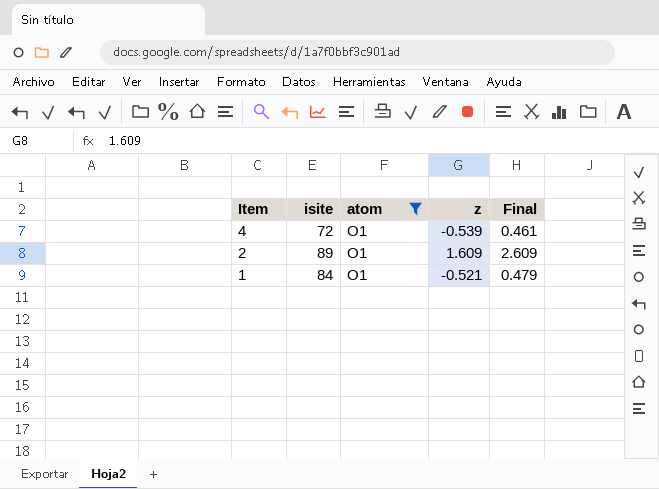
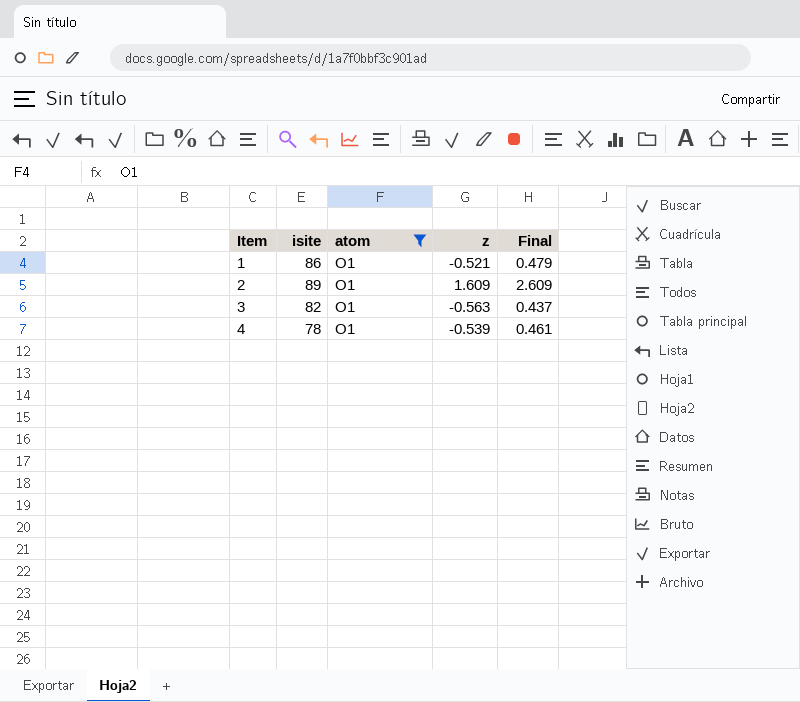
row order: Item descending -> Item ascending
1 | isite: 84 -> 86
row 3: none -> 82 | O1 | -0.563 | 0.437
4 | isite: 72 -> 78

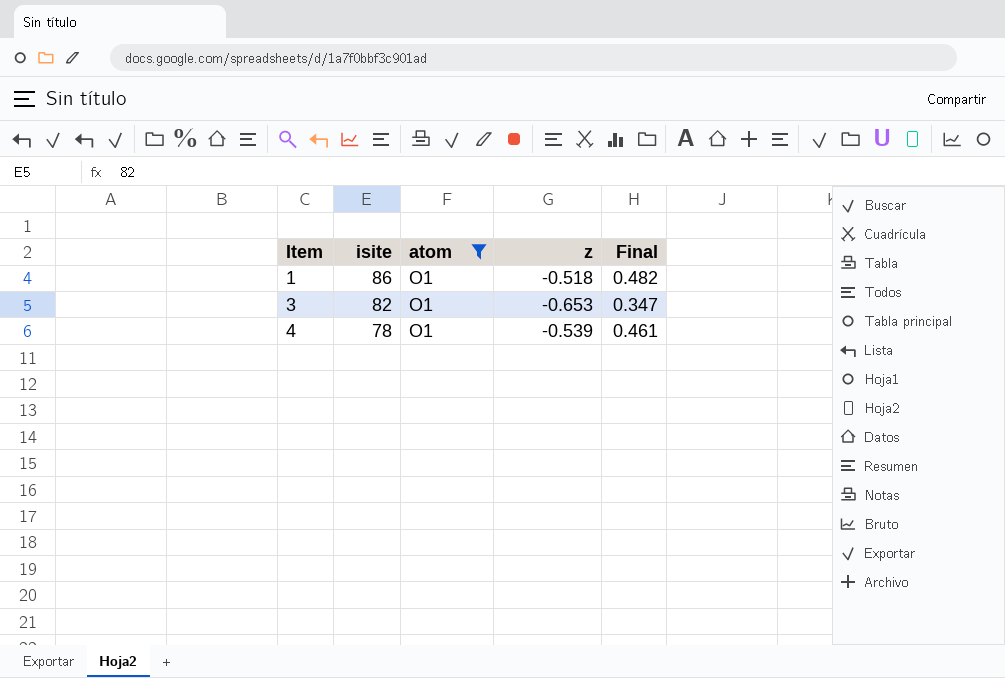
row 2: 89 | O1 | 1.609 | 2.609 -> none
1 | z: -0.521 -> -0.518
1 | Final: 0.479 -> 0.482
3 | z: -0.563 -> -0.653
3 | Final: 0.437 -> 0.347

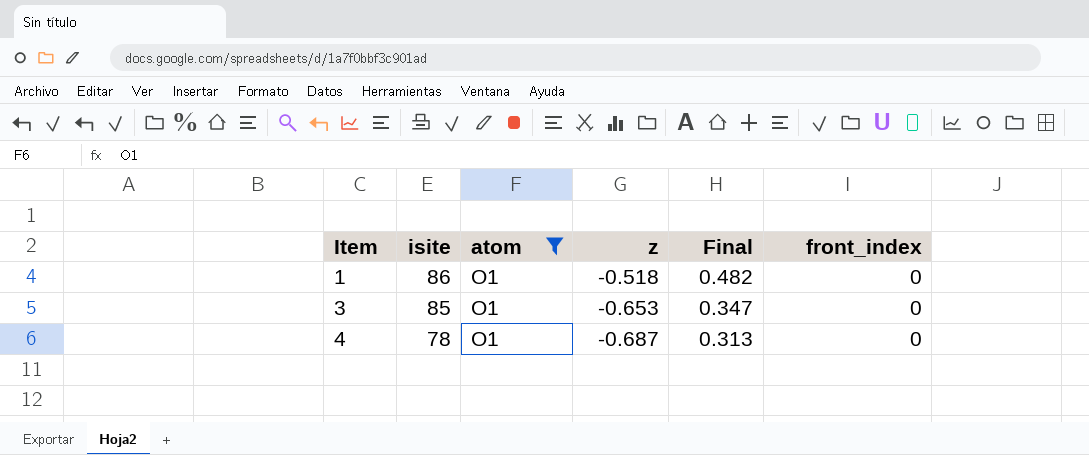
column front_index | position: none -> 6
3 | isite: 82 -> 85
4 | z: -0.539 -> -0.687
4 | Final: 0.461 -> 0.313

